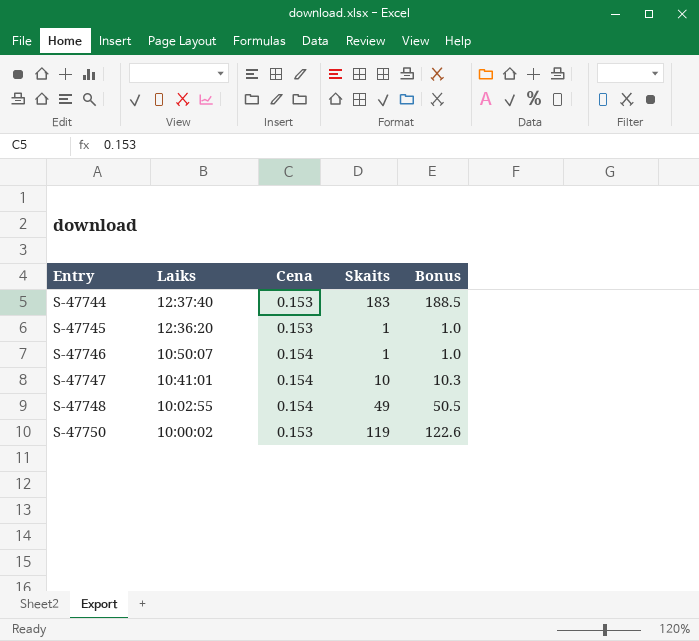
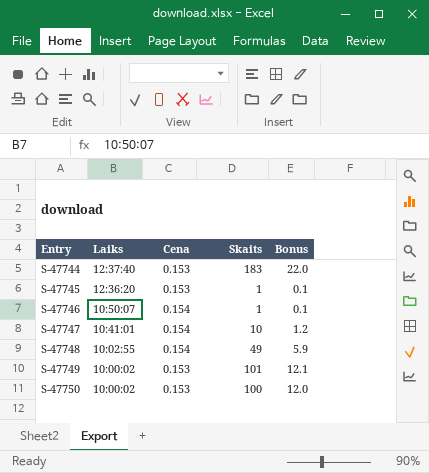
column Bonus | formula: [Skaits] * 1.03 -> [Skaits] * 0.12
row S-47749: none -> 10:00:02 | 0.153 | 101 | 12.1
S-47750 | Skaits: 119 -> 100

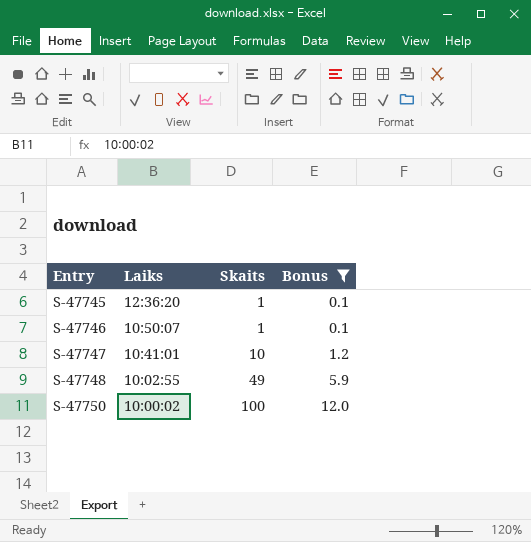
filter: none -> Bonus <= 12.0
column Cena | position: 3 -> none

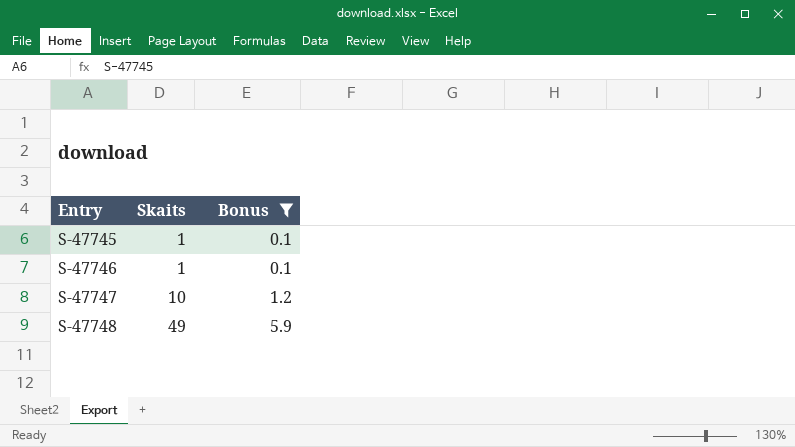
column Laiks | position: 2 -> none
row S-47750: 10:00:02 | 100 | 12.0 -> none

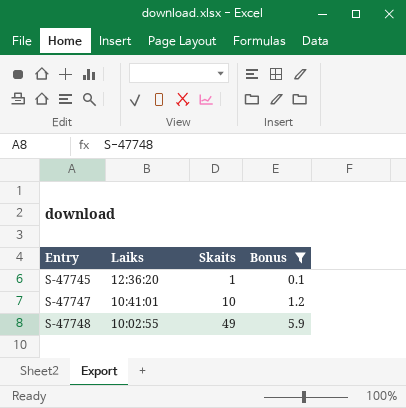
column Laiks | position: none -> 2
row S-47746: 1 | 0.1 -> none

